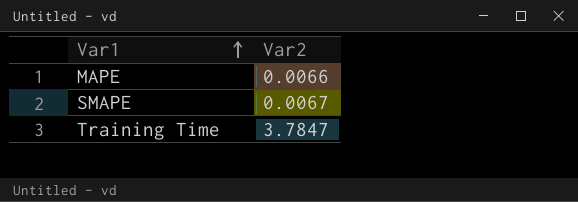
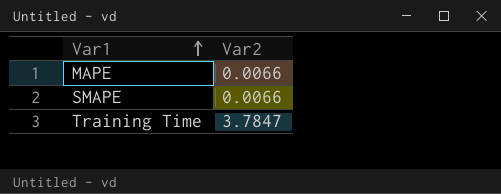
SMAPE | Var2: 0.0067 -> 0.0066

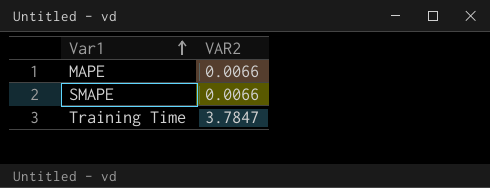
column name: Var2 -> VAR2

